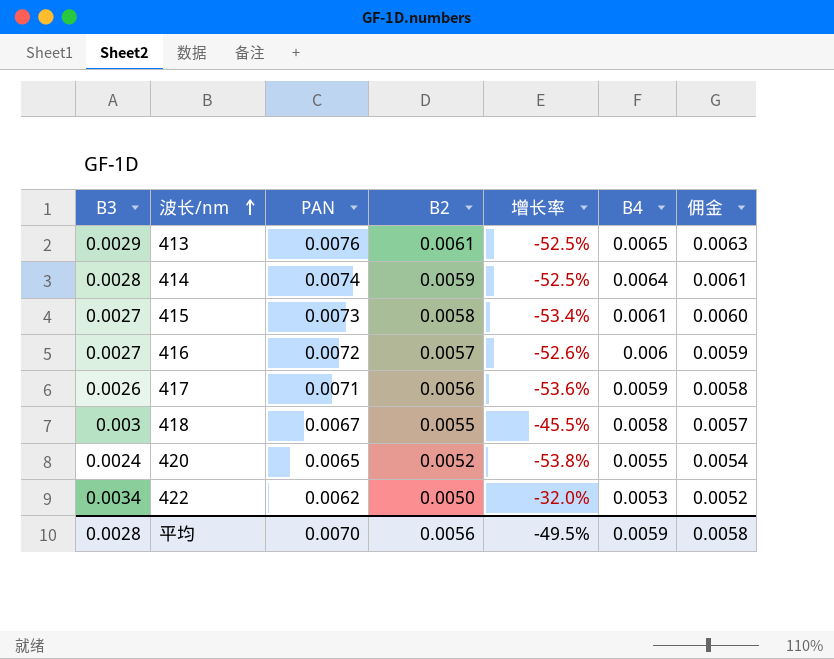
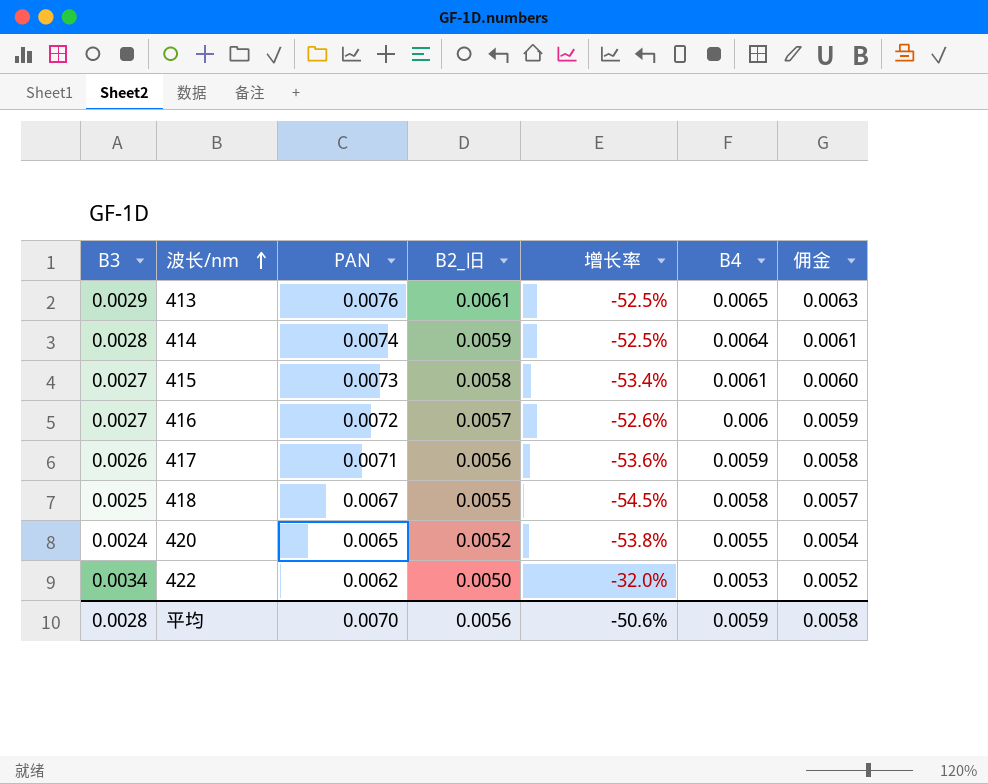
column name: B2 -> B2_旧
418 | B3: 0.003 -> 0.0025
418 | 增长率: -45.5% -> -54.5%
平均 | 增长率: -49.5% -> -50.6%

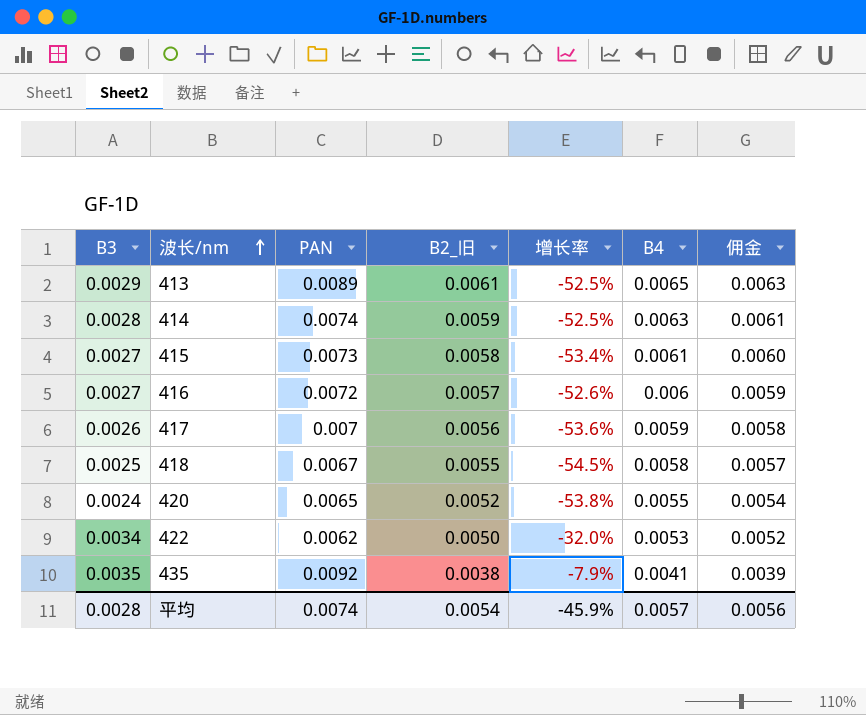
413 | PAN: 0.0076 -> 0.0089
414 | B4: 0.0064 -> 0.0063
417 | PAN: 0.0071 -> 0.007
row 435: none -> 0.0035 | 0.0092 | 0.0038 | -7.9% | 0.0041 | 0.0039
平均 | PAN: 0.0070 -> 0.0074
平均 | B2_旧: 0.0056 -> 0.0054
平均 | 增长率: -50.6% -> -45.9%
平均 | B4: 0.0059 -> 0.0057
平均 | 佣金: 0.0058 -> 0.0056

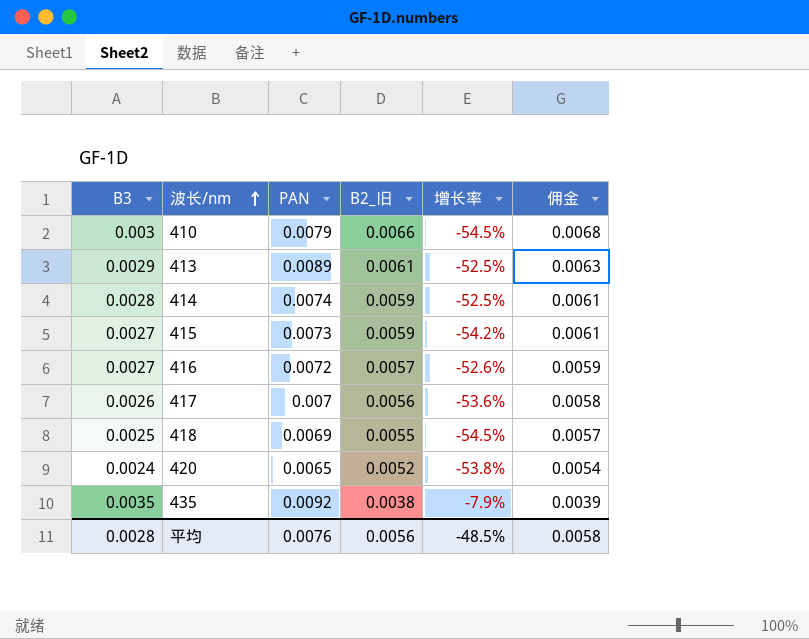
column B4 | position: 6 -> none
row 422: 0.0034 | 0.0062 | 0.0050 | -32.0% | 0.0053 | 0.0052 -> none
row 410: none -> 0.003 | 0.0079 | 0.0066 | -54.5% | 0.0068
415 | B2_旧: 0.0058 -> 0.0059
415 | 增长率: -53.4% -> -54.2%
415 | 佣金: 0.0060 -> 0.0061
418 | PAN: 0.0067 -> 0.0069
平均 | PAN: 0.0074 -> 0.0076
平均 | B2_旧: 0.0054 -> 0.0056
平均 | 增长率: -45.9% -> -48.5%
平均 | 佣金: 0.0056 -> 0.0058

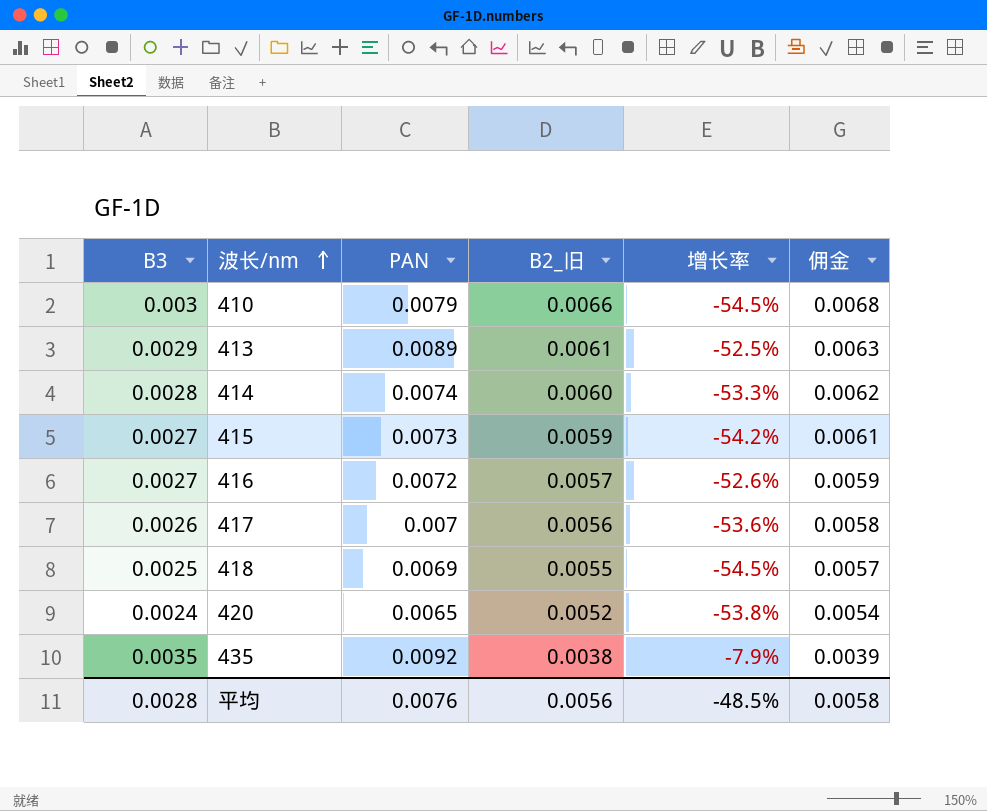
414 | B2_旧: 0.0059 -> 0.0060
414 | 增长率: -52.5% -> -53.3%
414 | 佣金: 0.0061 -> 0.0062

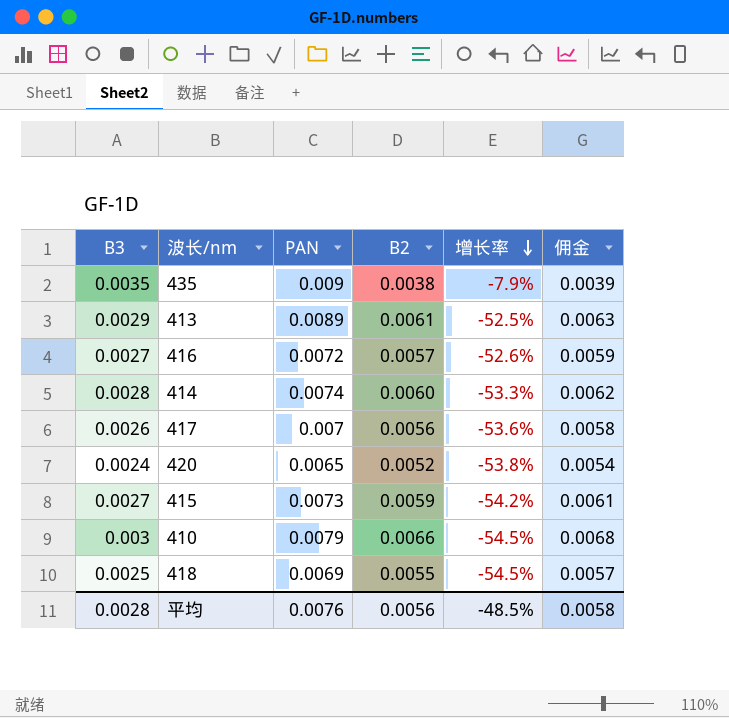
row order: 波长/nm ascending -> 增长率 descending
column name: B2_旧 -> B2
435 | PAN: 0.0092 -> 0.009

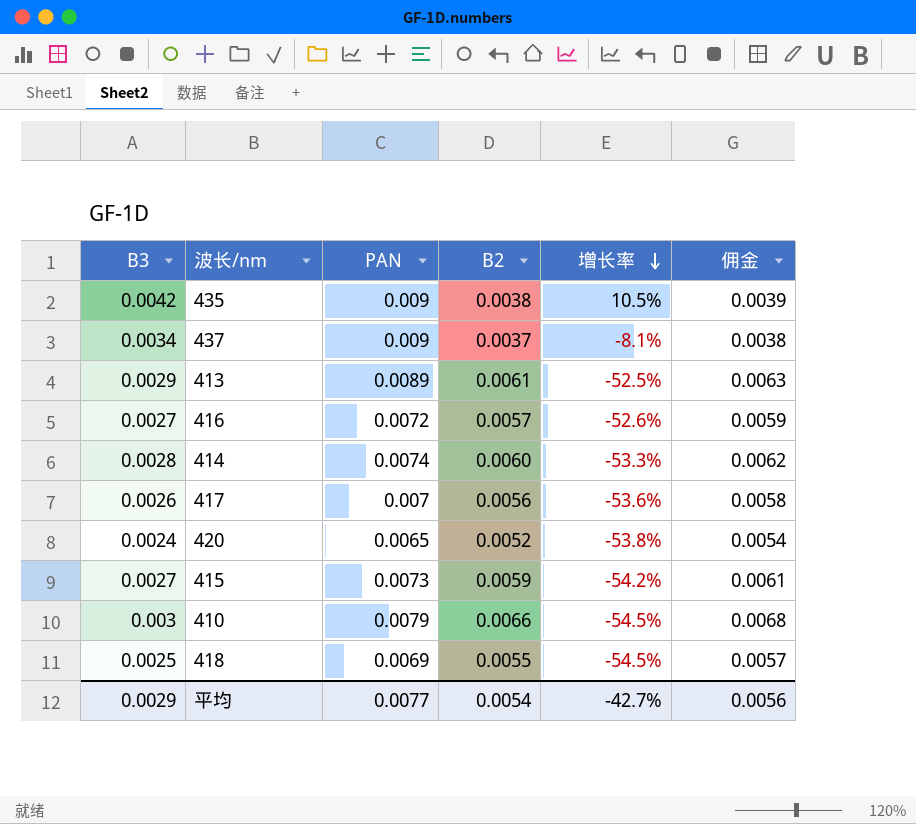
435 | B3: 0.0035 -> 0.0042
435 | 增长率: -7.9% -> 10.5%
row 437: none -> 0.0034 | 0.009 | 0.0037 | -8.1% | 0.0038
平均 | B3: 0.0028 -> 0.0029
平均 | PAN: 0.0076 -> 0.0077
平均 | B2: 0.0056 -> 0.0054
平均 | 增长率: -48.5% -> -42.7%
平均 | 佣金: 0.0058 -> 0.0056

